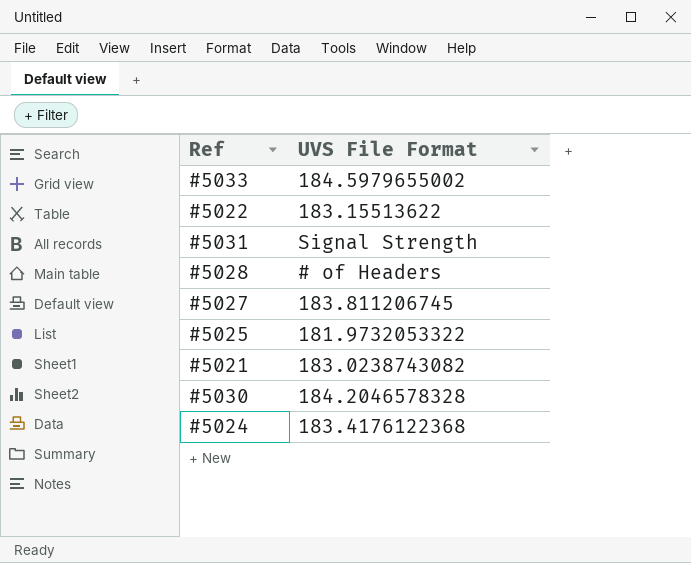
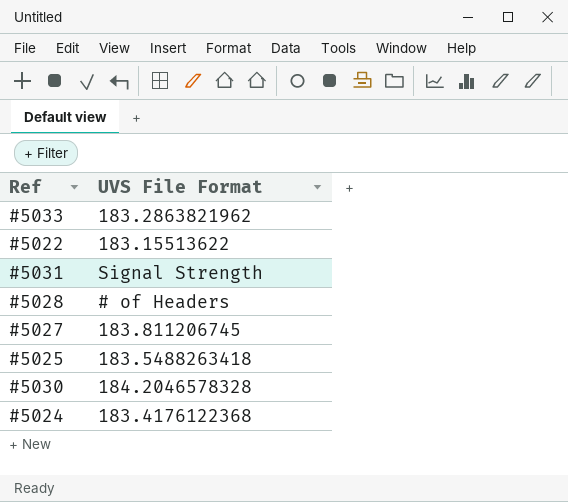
row #5021: 183.0238743082 -> none
#5033 | UVS File Format: 184.5979655002 -> 183.2863821962
#5025 | UVS File Format: 181.9732053322 -> 183.5488263418

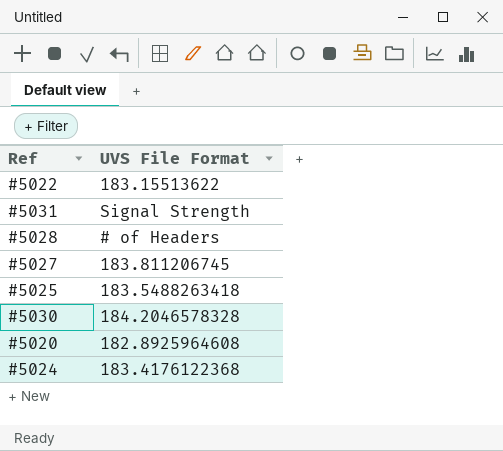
row #5033: 183.2863821962 -> none
row #5020: none -> 182.8925964608

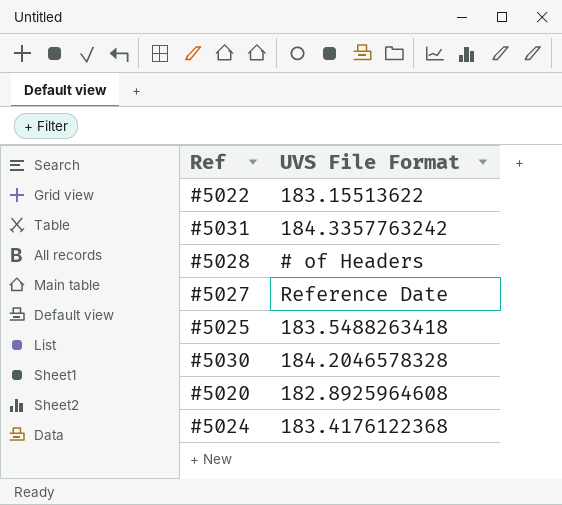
#5031 | UVS File Format: Signal Strength -> 184.3357763242
#5027 | UVS File Format: 183.811206745 -> Reference Date

